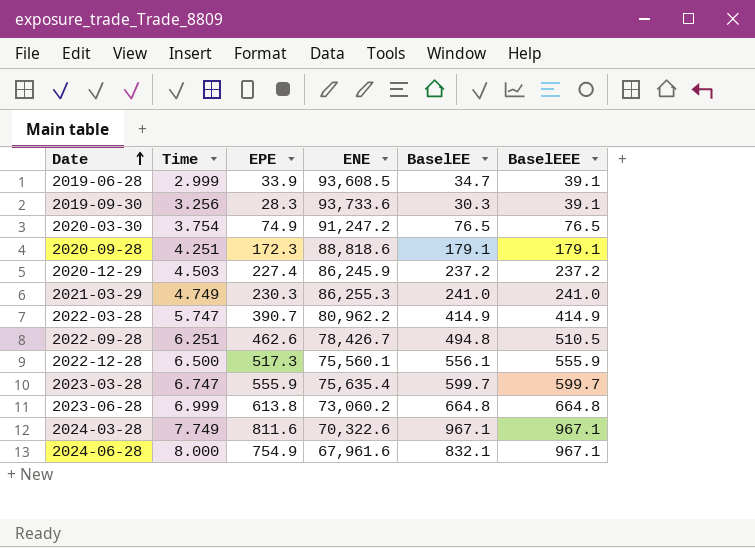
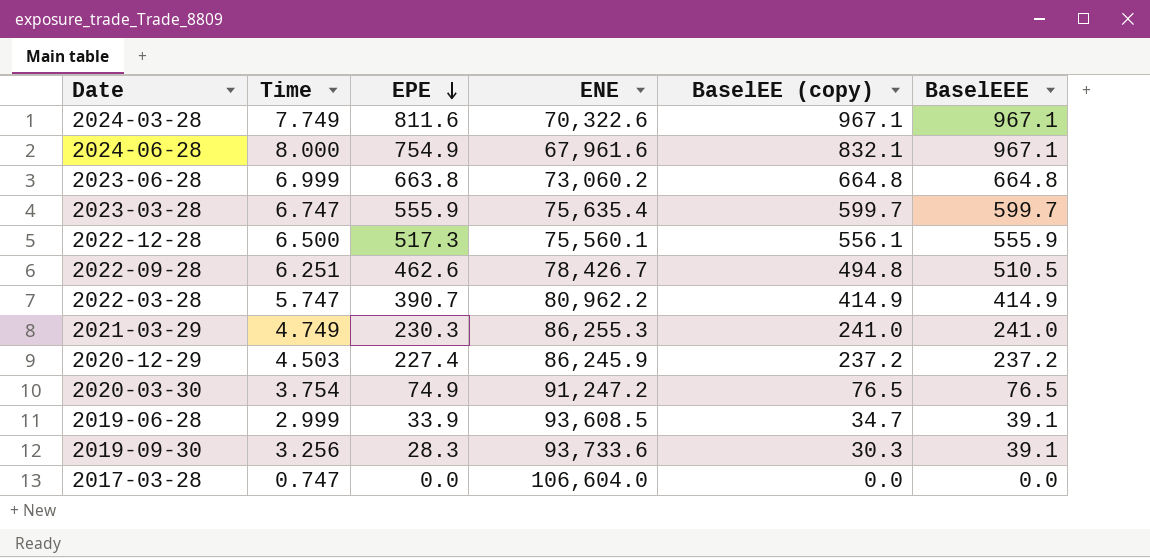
row order: Date ascending -> EPE descending
column name: BaselEE -> BaselEE (copy)
row 2020-09-28: 4.251 | 172.3 | 88,818.6 | 179.1 | 179.1 -> none
2023-06-28 | EPE: 613.8 -> 663.8
row 2017-03-28: none -> 0.747 | 0.0 | 106,604.0 | 0.0 | 0.0

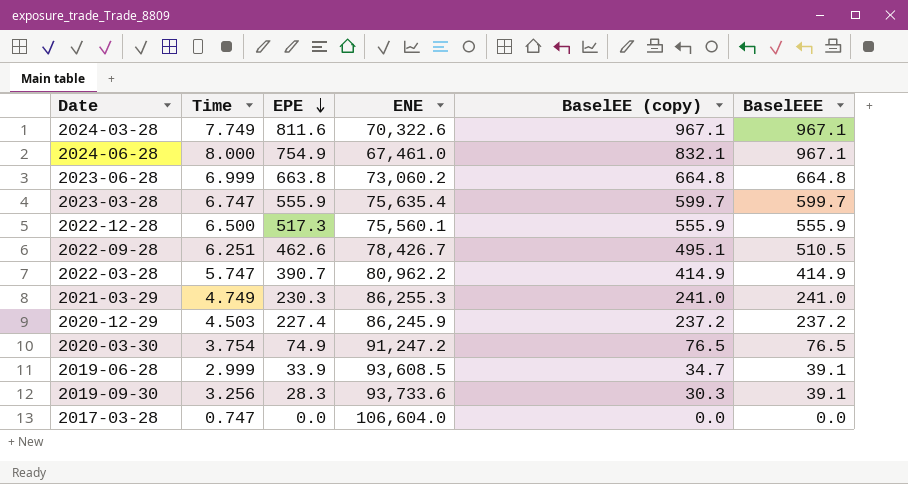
2024-06-28 | ENE: 67,961.6 -> 67,461.0
2022-12-28 | BaselEE (copy): 556.1 -> 555.9
2022-09-28 | BaselEE (copy): 494.8 -> 495.1

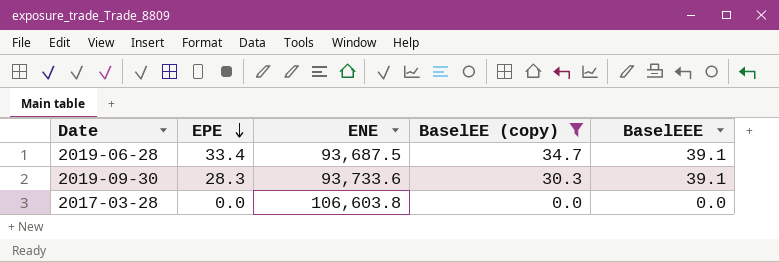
filter: none -> BaselEE (copy) <= 34.7
column Time | position: 2 -> none
2019-06-28 | EPE: 33.9 -> 33.4
2019-06-28 | ENE: 93,608.5 -> 93,687.5
2017-03-28 | ENE: 106,604.0 -> 106,603.8

